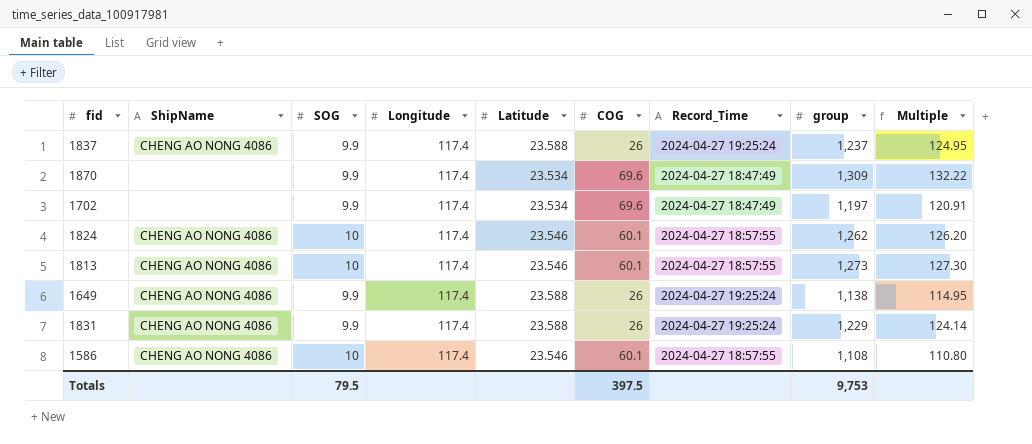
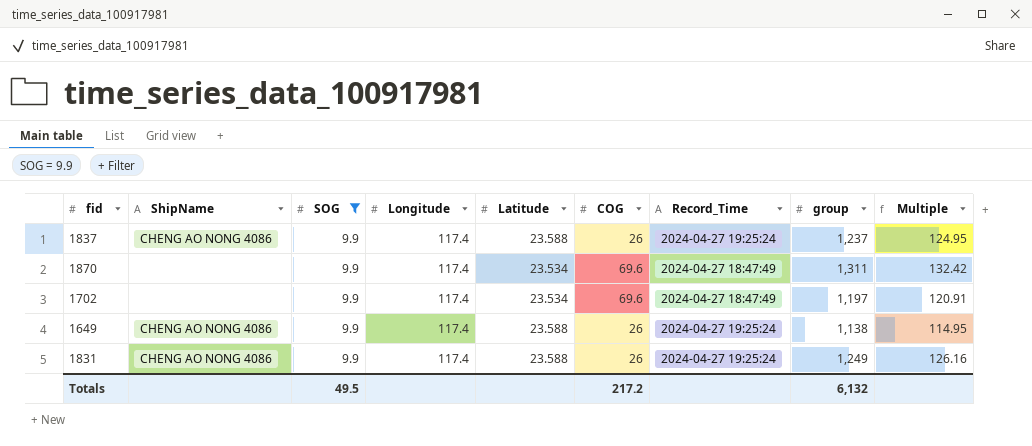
filter: none -> SOG = 9.9
1870 | group: 1,309 -> 1,311
1870 | Multiple: 132.22 -> 132.42
1831 | group: 1,229 -> 1,249
1831 | Multiple: 124.14 -> 126.16
Totals | SOG: 79.5 -> 49.5
Totals | COG: 397.5 -> 217.2
Totals | group: 9,753 -> 6,132

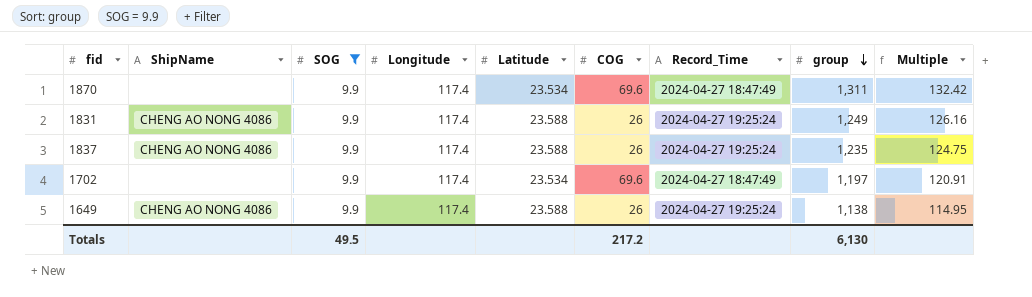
row order: none -> group descending
1837 | group: 1,237 -> 1,235
1837 | Multiple: 124.95 -> 124.75
Totals | group: 6,132 -> 6,130

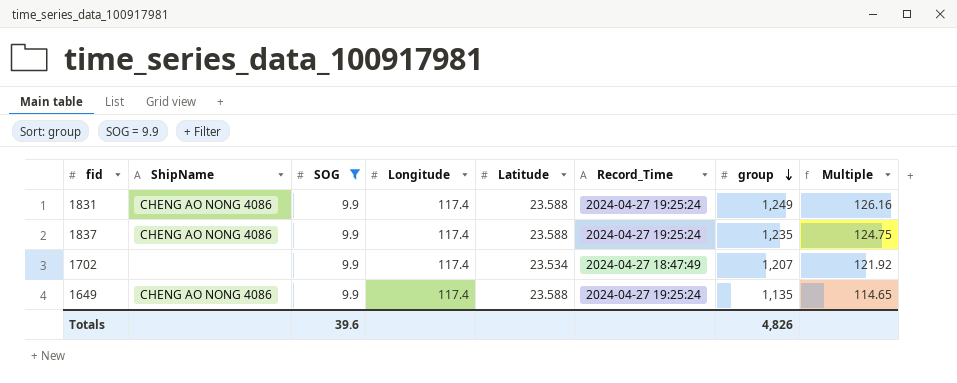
column COG | position: 6 -> none
row 1870: none | 9.9 | 117.4 | 23.534 | 69.6 | 2024-04-27 18:47:49 | 1,311 | 132.42 -> none
1702 | group: 1,197 -> 1,207
1702 | Multiple: 120.91 -> 121.92
1649 | group: 1,138 -> 1,135
1649 | Multiple: 114.95 -> 114.65
Totals | SOG: 49.5 -> 39.6
Totals | group: 6,130 -> 4,826

